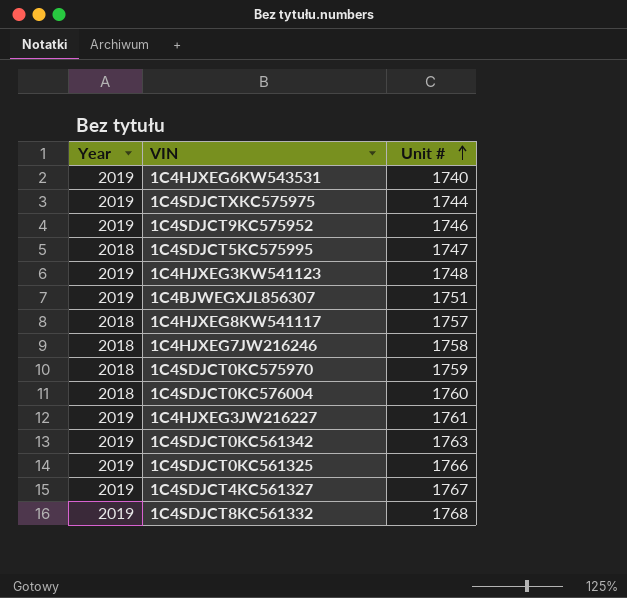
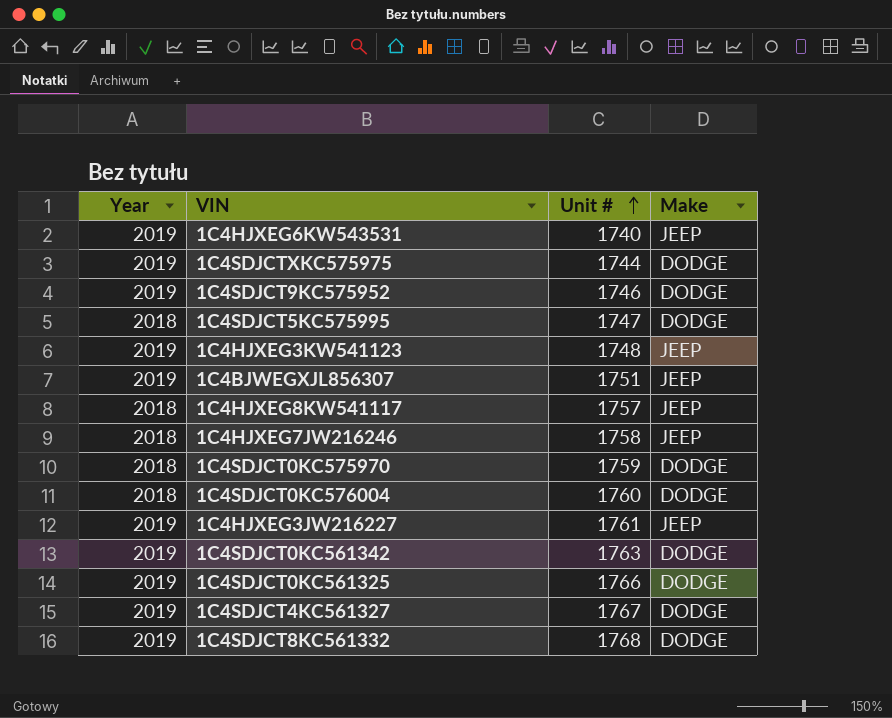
column Make | position: none -> 4

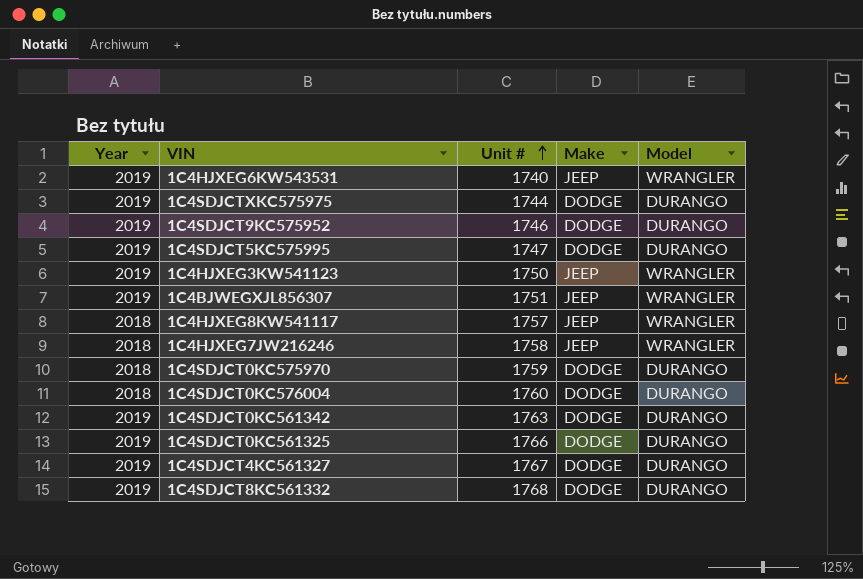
column Model | position: none -> 5
row 1C4HJXEG3JW216227: 2019 | 1761 | JEEP -> none
1C4SDJCT5KC575995 | Year: 2018 -> 2019
1C4HJXEG3KW541123 | Unit #: 1748 -> 1750

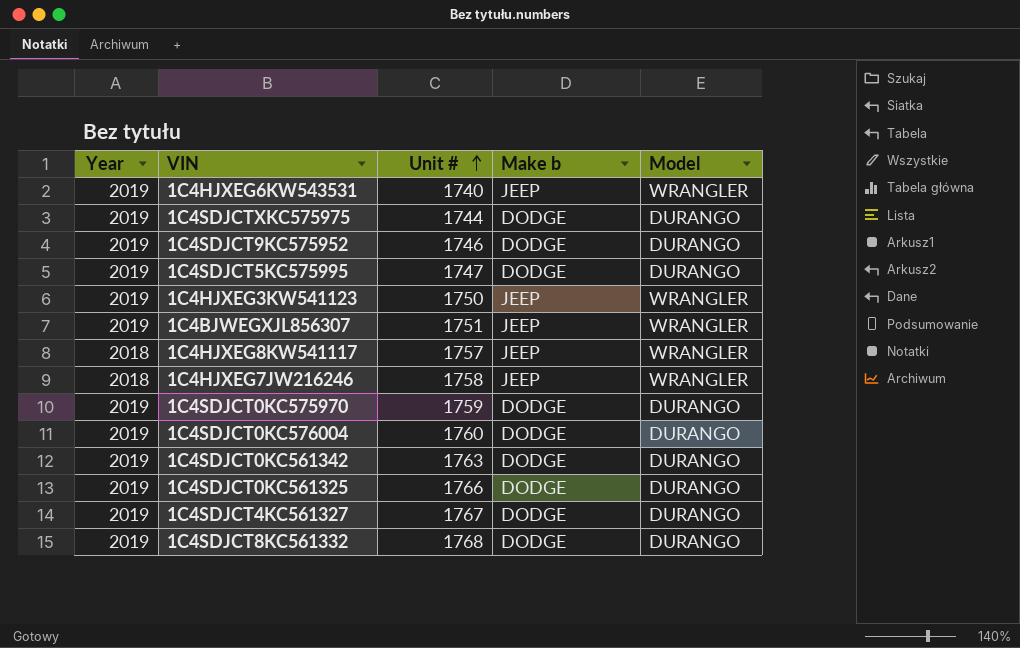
column name: Make -> Make b
1C4SDJCT0KC575970 | Year: 2018 -> 2019
1C4SDJCT0KC576004 | Year: 2018 -> 2019

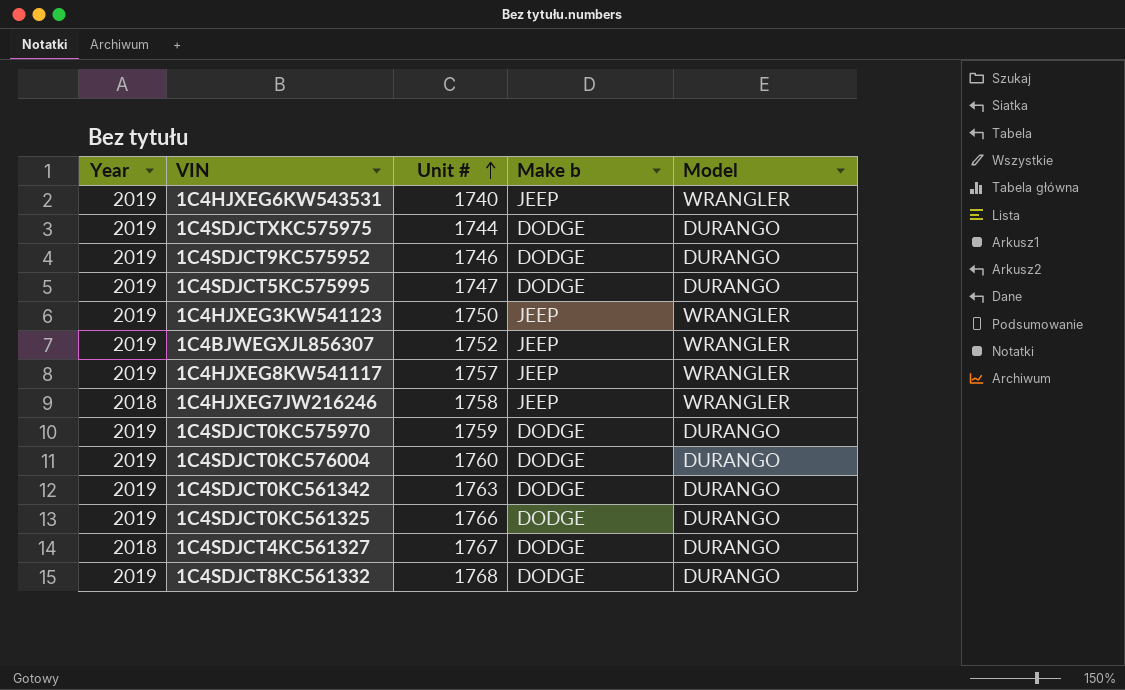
1C4BJWEGXJL856307 | Unit #: 1751 -> 1752
1C4HJXEG8KW541117 | Year: 2018 -> 2019
1C4SDJCT4KC561327 | Year: 2019 -> 2018

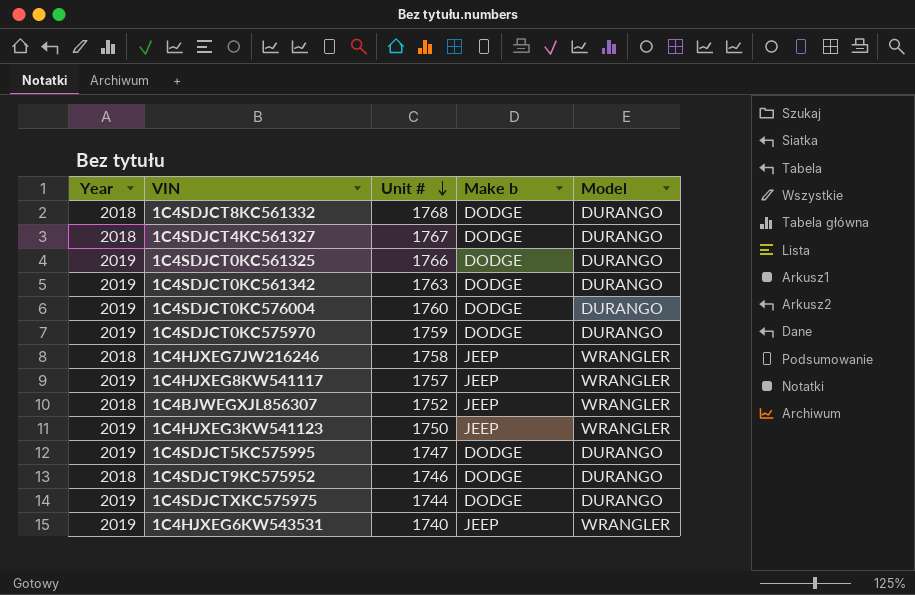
row order: Unit # ascending -> Unit # descending
1C4SDJCT8KC561332 | Year: 2019 -> 2018
1C4BJWEGXJL856307 | Year: 2019 -> 2018
1C4SDJCT9KC575952 | Year: 2019 -> 2018

